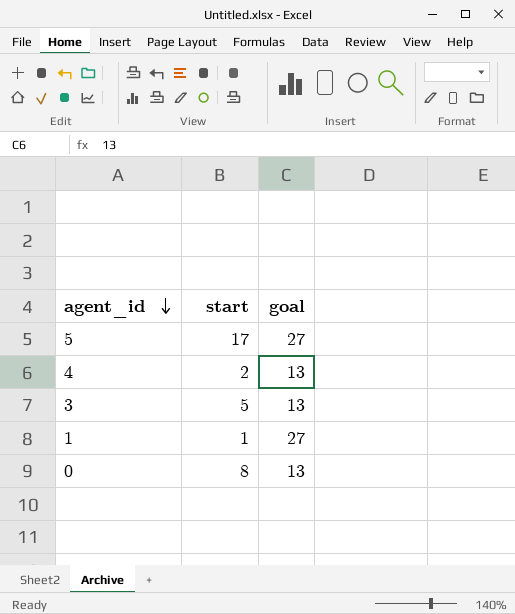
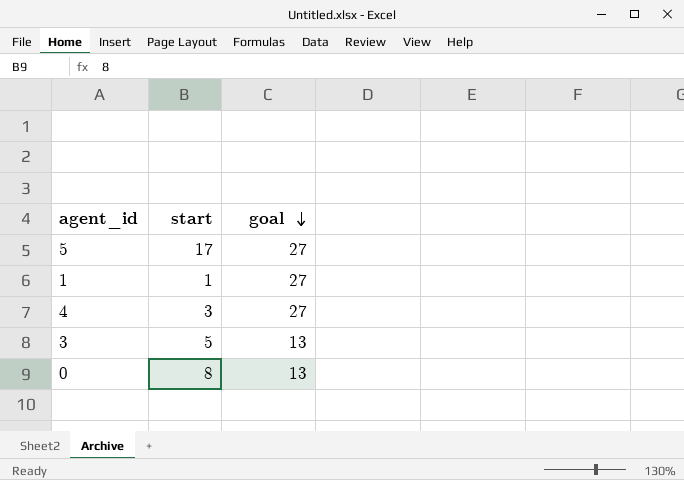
row order: agent_id descending -> goal descending
4 | start: 2 -> 3
4 | goal: 13 -> 27

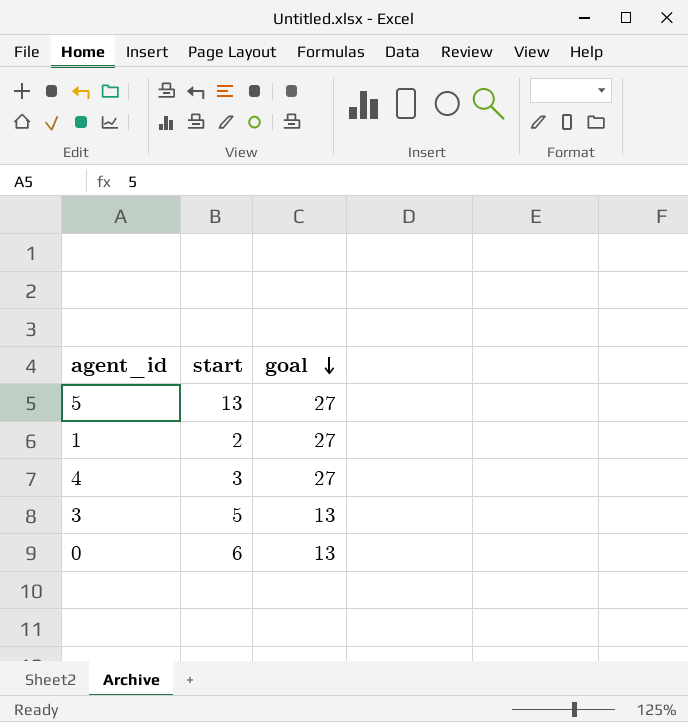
5 | start: 17 -> 13
1 | start: 1 -> 2
0 | start: 8 -> 6

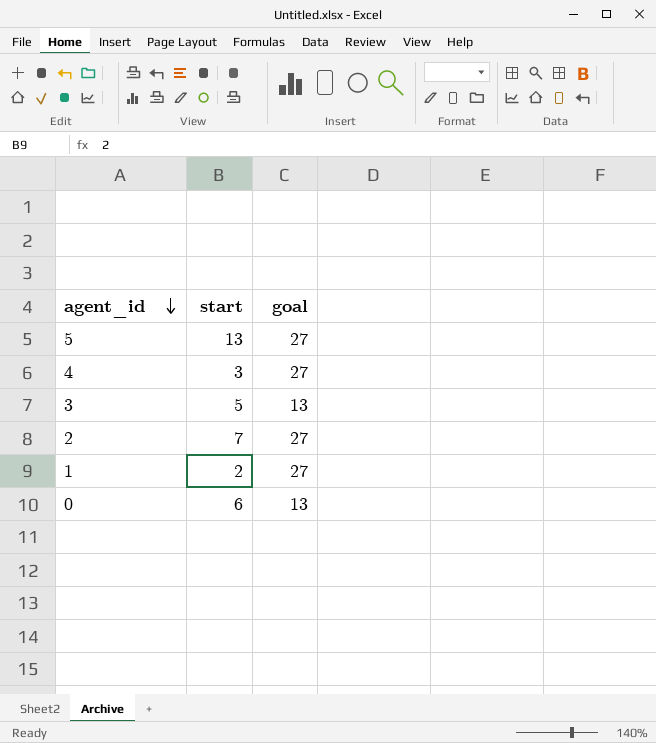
row order: goal descending -> agent_id descending
row 2: none -> 7 | 27

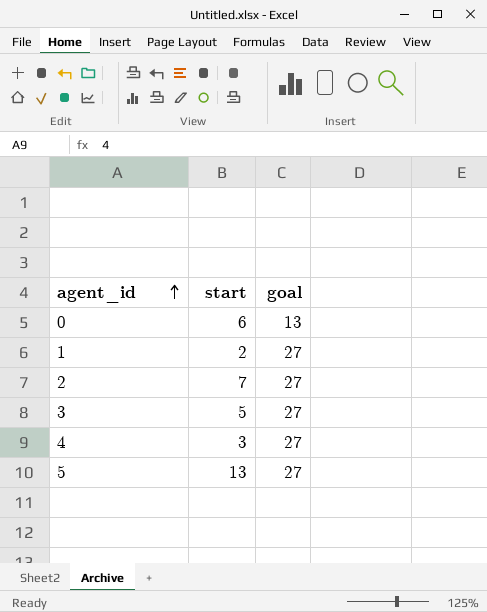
row order: agent_id descending -> agent_id ascending
3 | goal: 13 -> 27

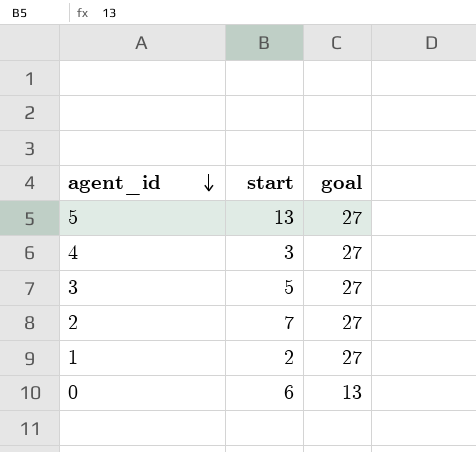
row order: agent_id ascending -> agent_id descending

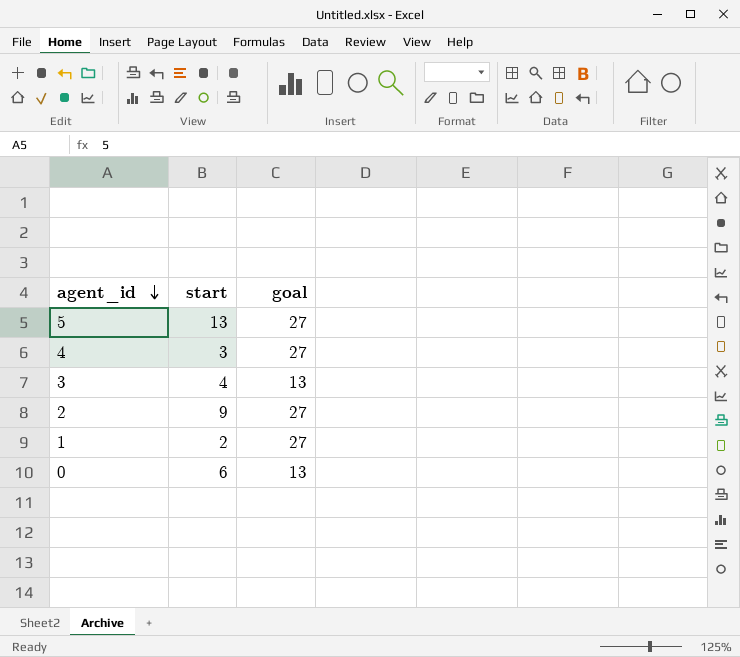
3 | start: 5 -> 4
3 | goal: 27 -> 13
2 | start: 7 -> 9

